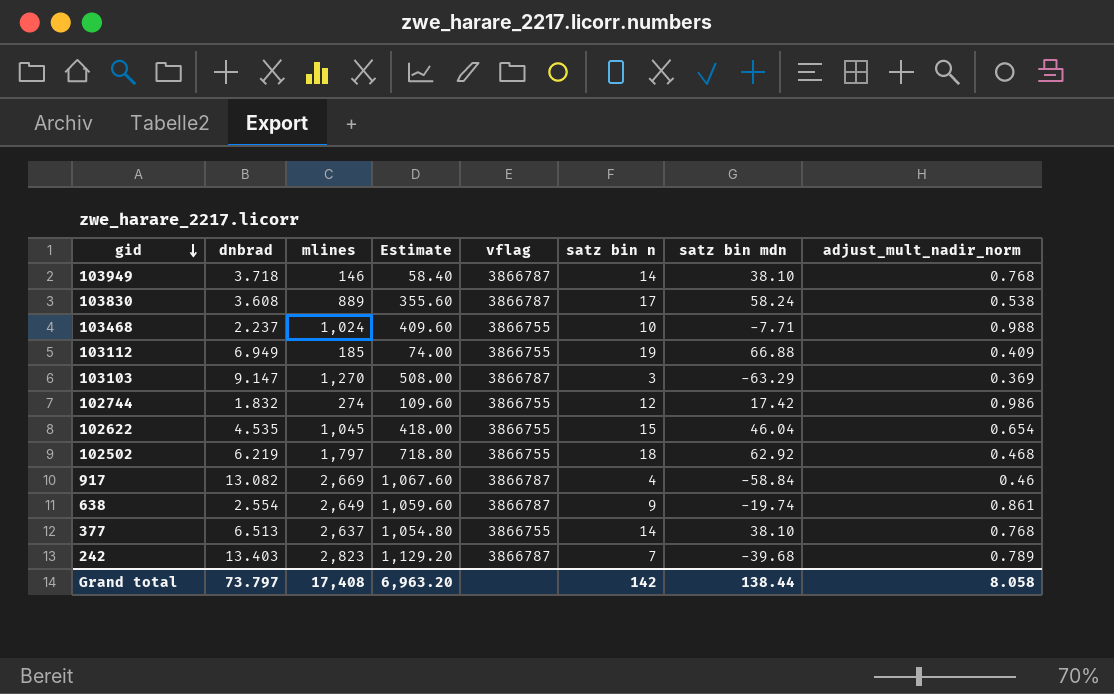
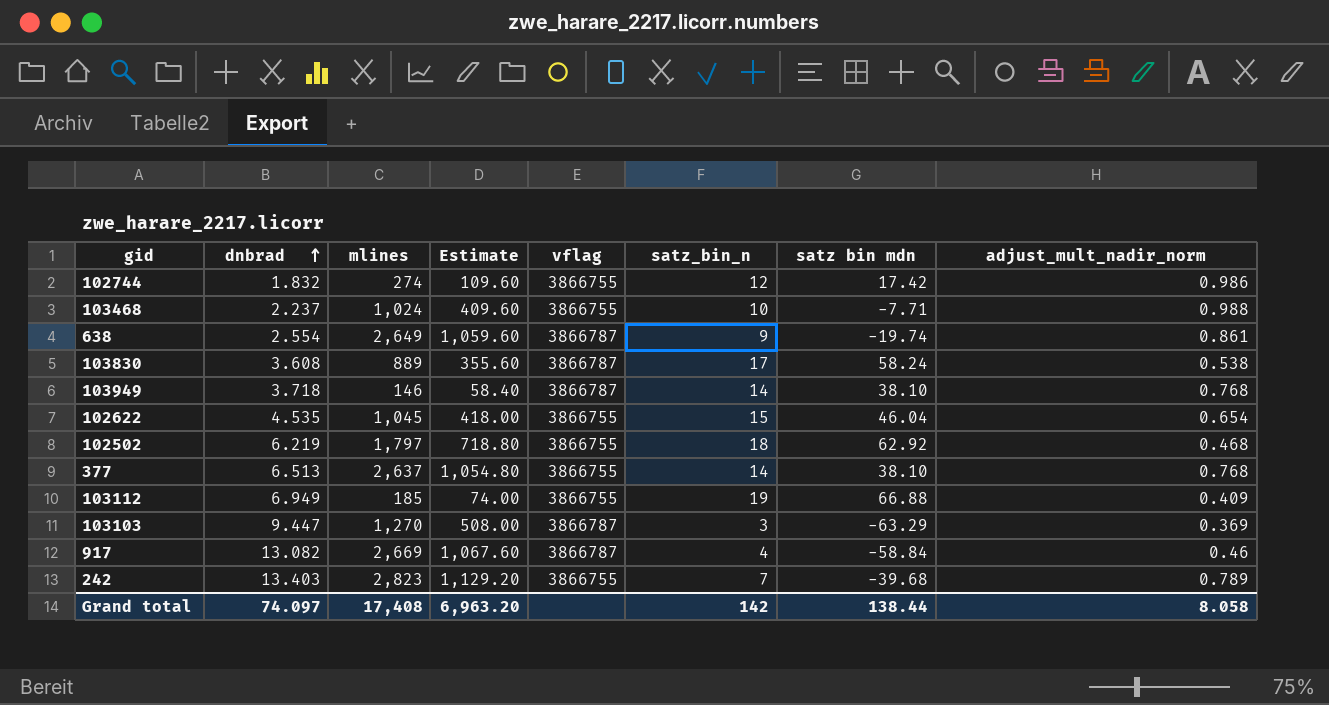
row order: gid descending -> dnbrad ascending
column name: satz bin n -> satz_bin_n
103103 | dnbrad: 9.147 -> 9.447
242 | vflag: 3866787 -> 3866755
Grand total | dnbrad: 73.797 -> 74.097

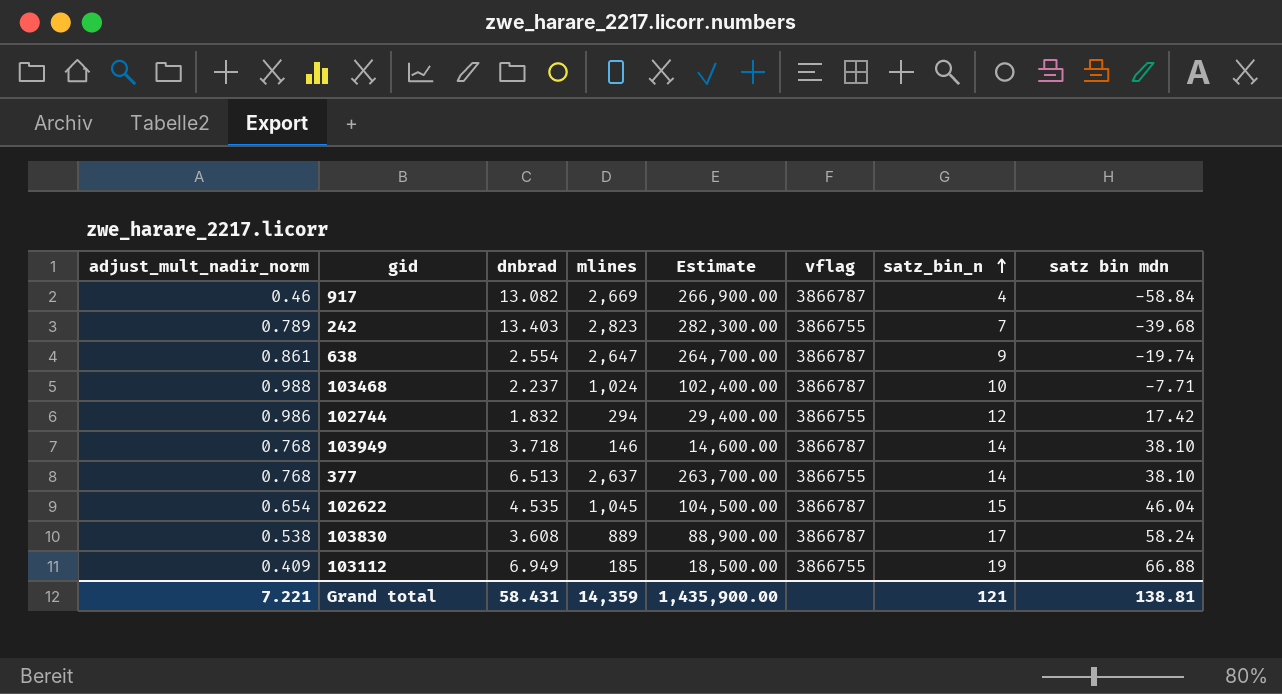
row order: dnbrad ascending -> satz_bin_n ascending
column adjust_mult_nadir_norm | position: 8 -> 1
column Estimate | formula: [mlines] * 0.4 -> [mlines] * 100
row 102502: 6.219 | 1,797 | 718.80 | 3866755 | 18 | 62.92 | 0.468 -> none
row 103103: 9.447 | 1,270 | 508.00 | 3866787 | 3 | -63.29 | 0.369 -> none
638 | mlines: 2,649 -> 2,647
103468 | vflag: 3866755 -> 3866787
102744 | mlines: 274 -> 294
102622 | vflag: 3866755 -> 3866787
Grand total | adjust_mult_nadir_norm: 8.058 -> 7.221
Grand total | dnbrad: 74.097 -> 58.431
Grand total | mlines: 17,408 -> 14,359
Grand total | Estimate: 6,963.20 -> 1,435,900.00
Grand total | satz_bin_n: 142 -> 121
Grand total | satz bin mdn: 138.44 -> 138.81

